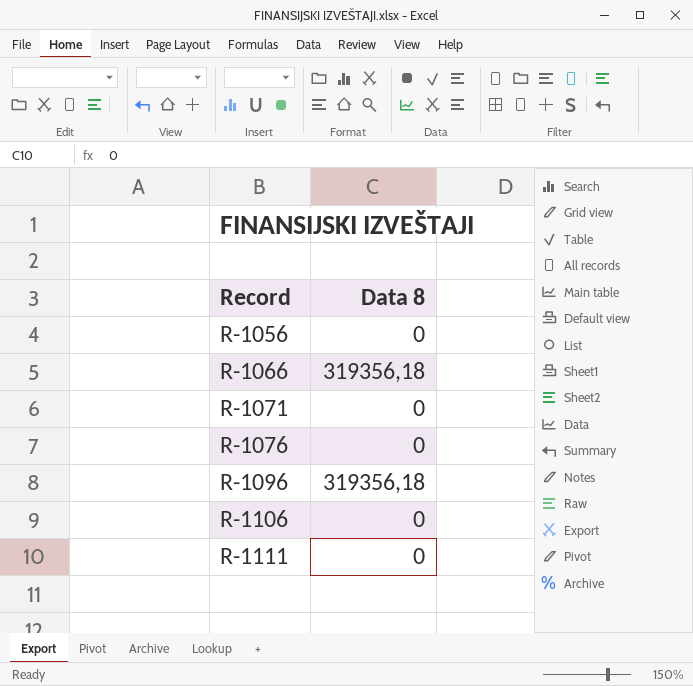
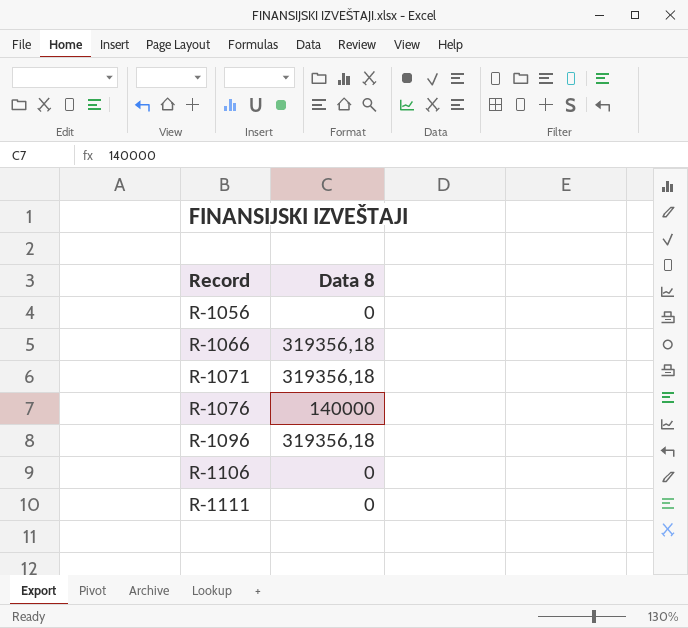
R-1071 | Data 8: 0 -> 319356,18
R-1076 | Data 8: 0 -> 140000

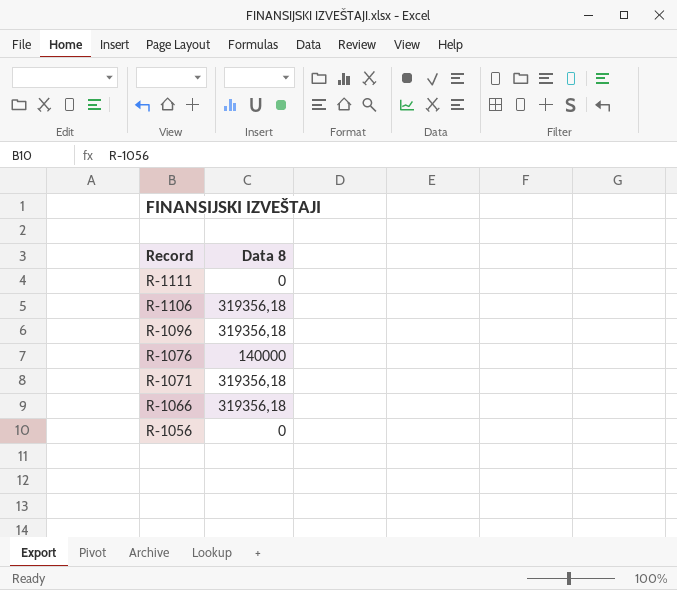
row order: Record ascending -> Record descending
R-1106 | Data 8: 0 -> 319356,18

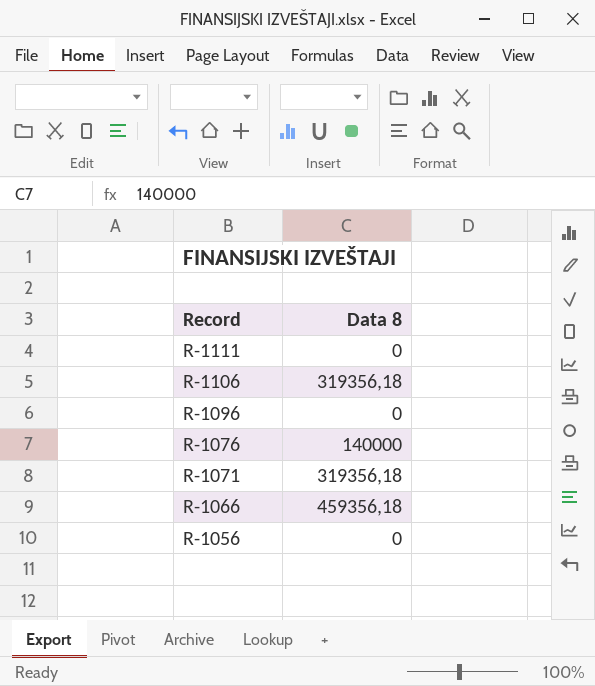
R-1096 | Data 8: 319356,18 -> 0
R-1066 | Data 8: 319356,18 -> 459356,18

